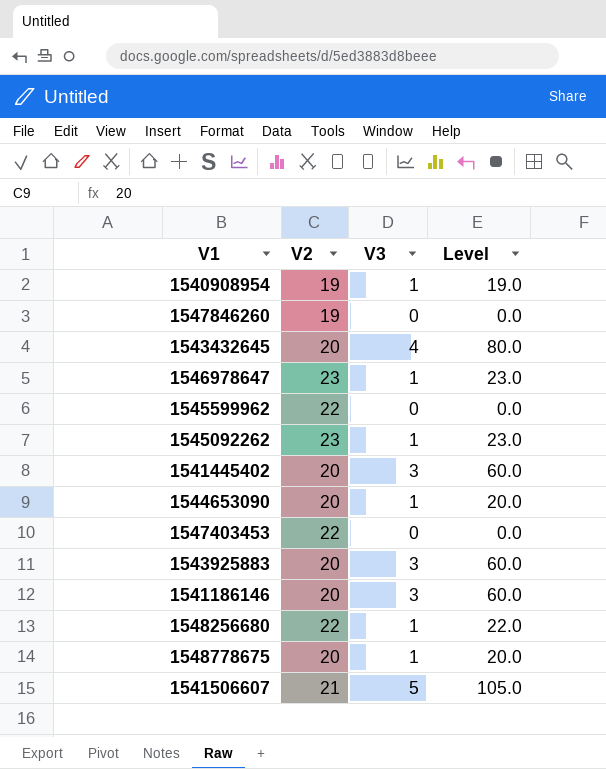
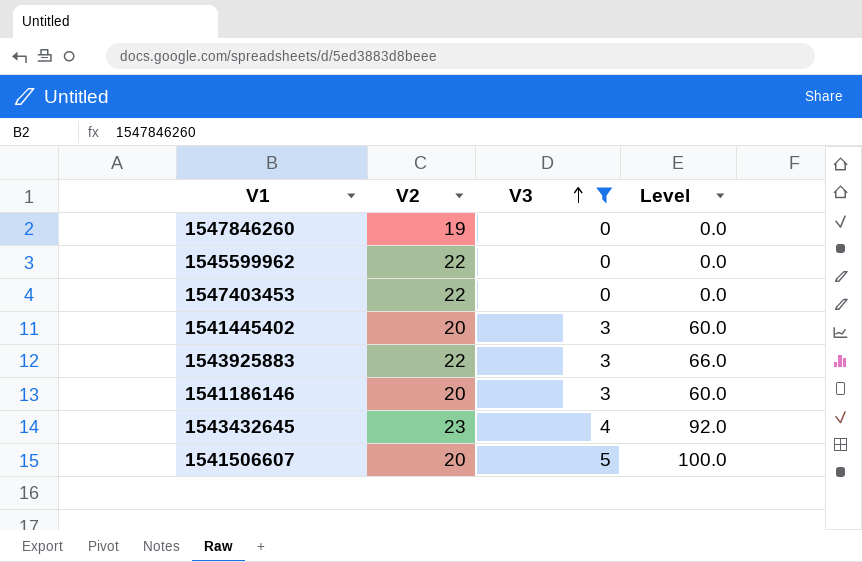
filter: none -> V3 != 1
row order: none -> V3 ascending
1543925883 | V2: 20 -> 22
1543925883 | Level: 60.0 -> 66.0
1543432645 | V2: 20 -> 23
1543432645 | Level: 80.0 -> 92.0
1541506607 | V2: 21 -> 20
1541506607 | Level: 105.0 -> 100.0

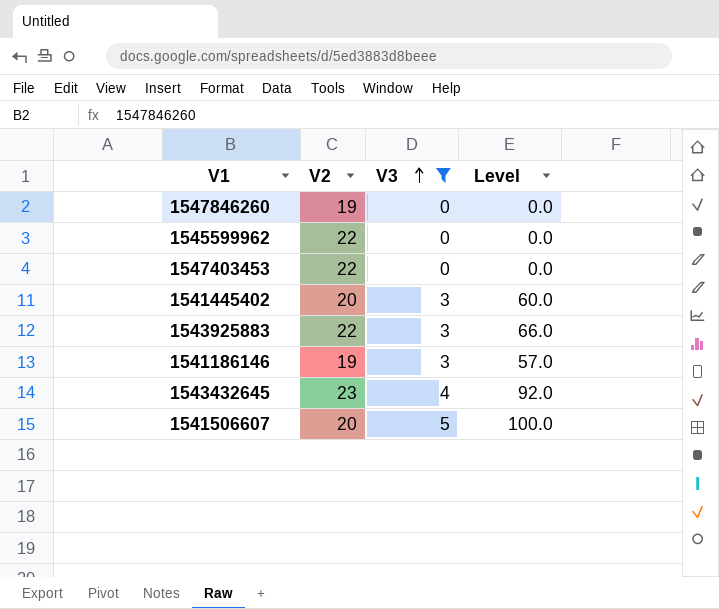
1541186146 | V2: 20 -> 19
1541186146 | Level: 60.0 -> 57.0

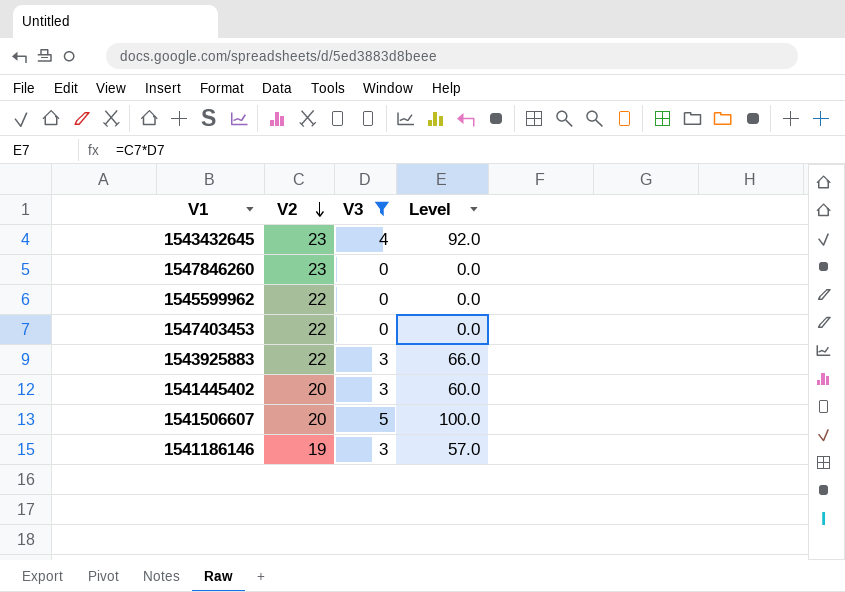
row order: V3 ascending -> V2 descending
1547846260 | V2: 19 -> 23

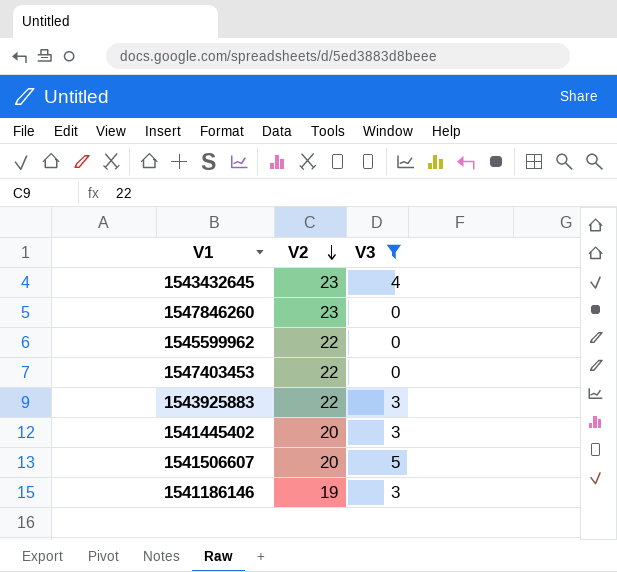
column Level | formula: [V2] * [V3] -> none

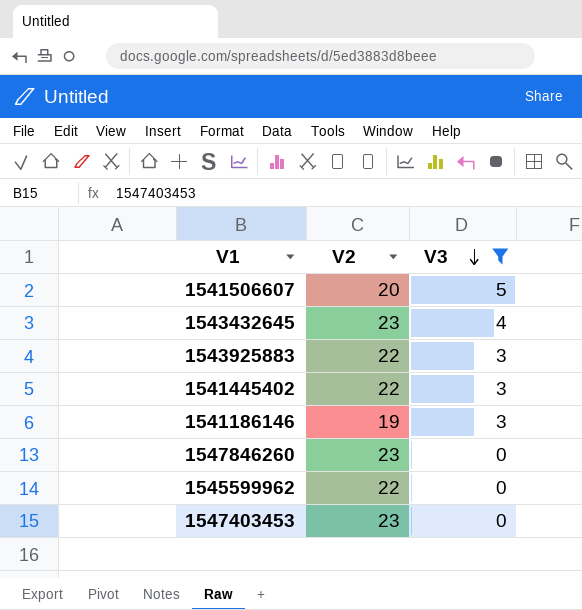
row order: V2 descending -> V3 descending
1541445402 | V2: 20 -> 22
1547403453 | V2: 22 -> 23

